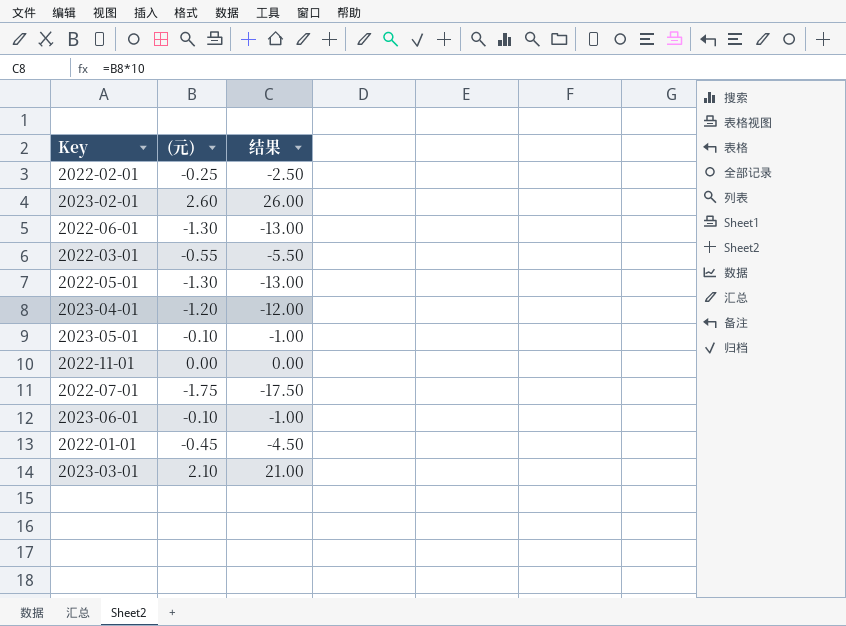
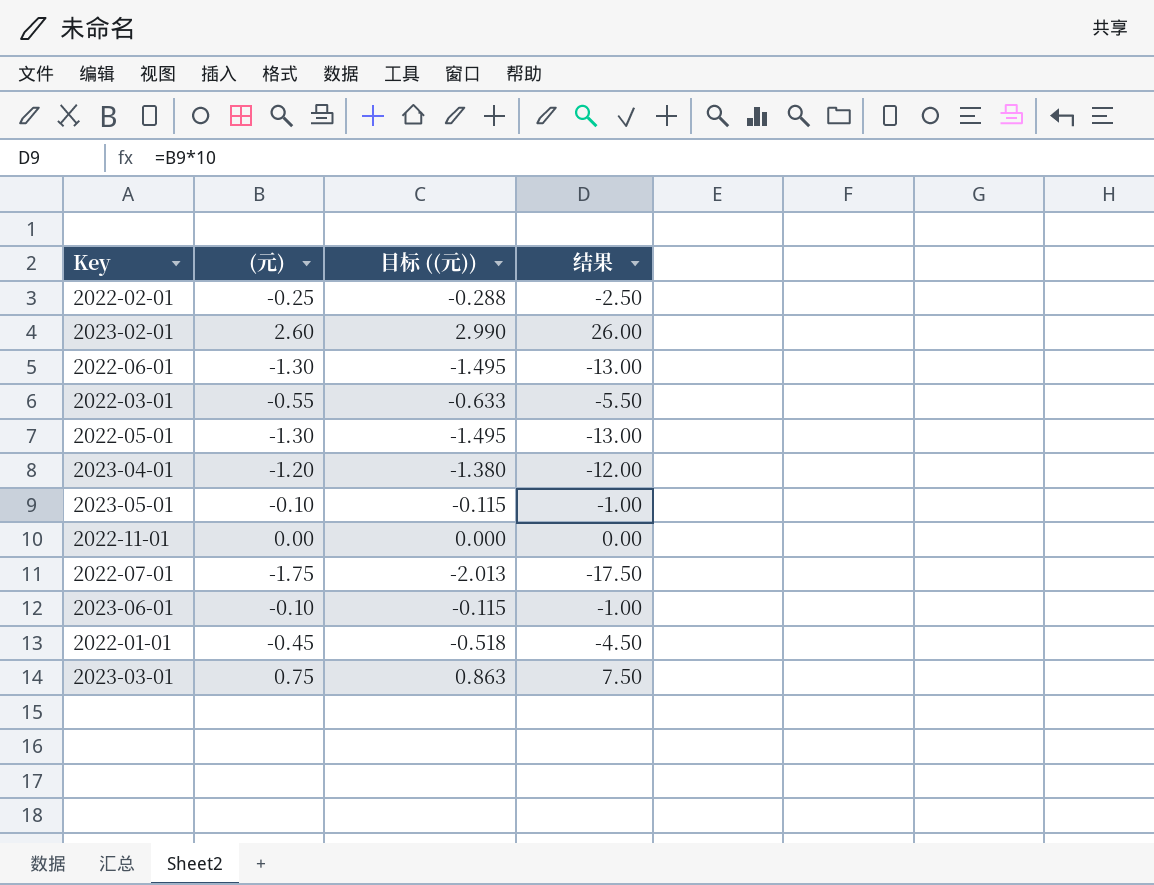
column 目标 ((元)) | formula: none -> [(元)] * 1.15
2023-03-01 | (元): 2.10 -> 0.75
2023-03-01 | 结果: 21.00 -> 7.50

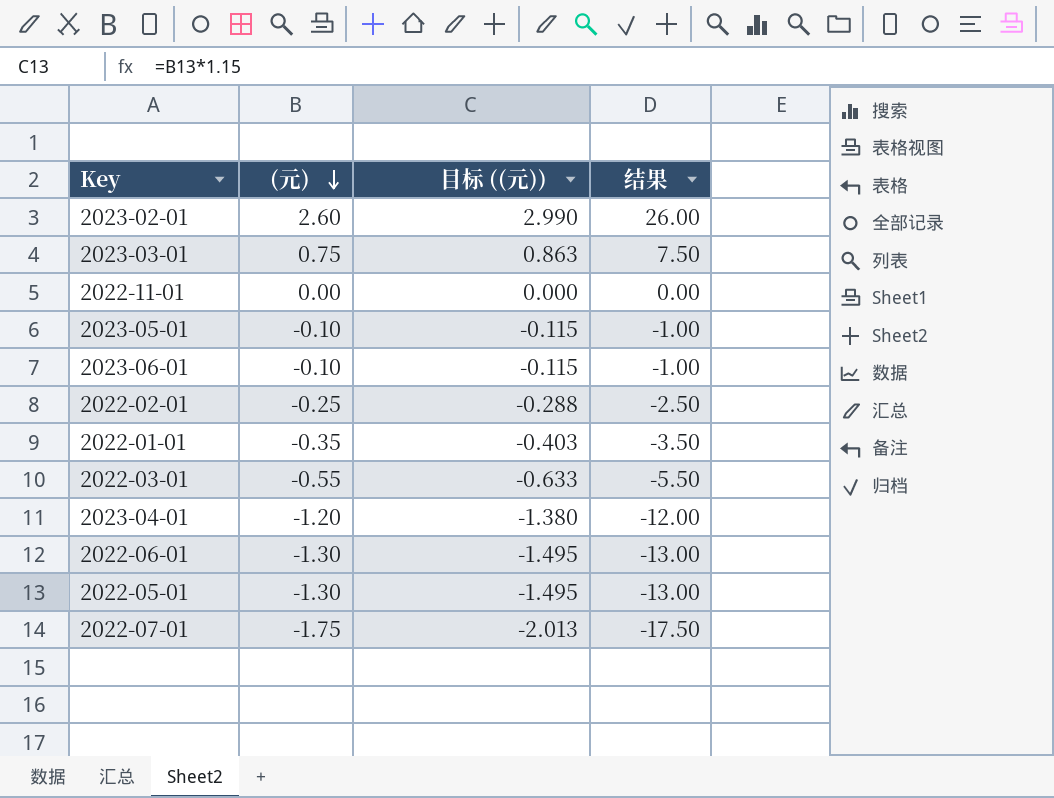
row order: none -> (元) descending
2022-01-01 | (元): -0.45 -> -0.35
2022-01-01 | 目标 ((元)): -0.518 -> -0.403
2022-01-01 | 结果: -4.50 -> -3.50

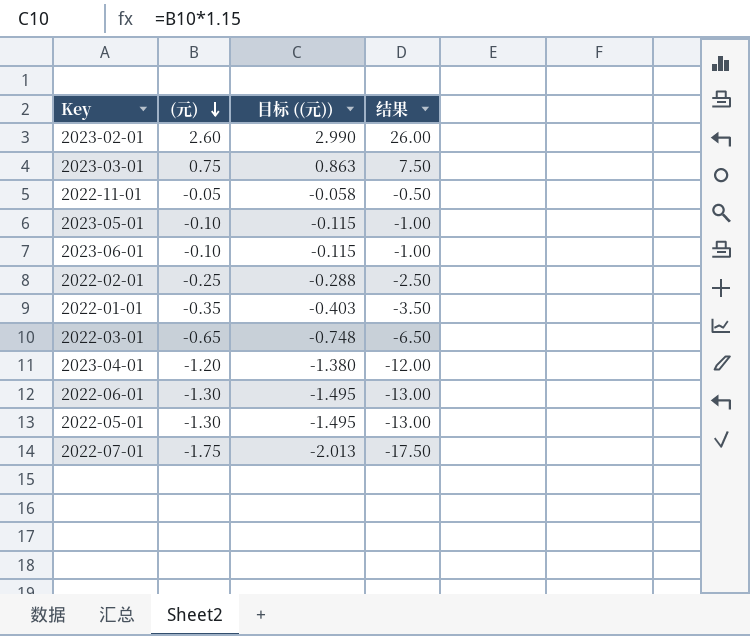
2022-11-01 | (元): 0.00 -> -0.05
2022-11-01 | 目标 ((元)): 0.000 -> -0.058
2022-11-01 | 结果: 0.00 -> -0.50
2022-03-01 | (元): -0.55 -> -0.65
2022-03-01 | 目标 ((元)): -0.633 -> -0.748
2022-03-01 | 结果: -5.50 -> -6.50

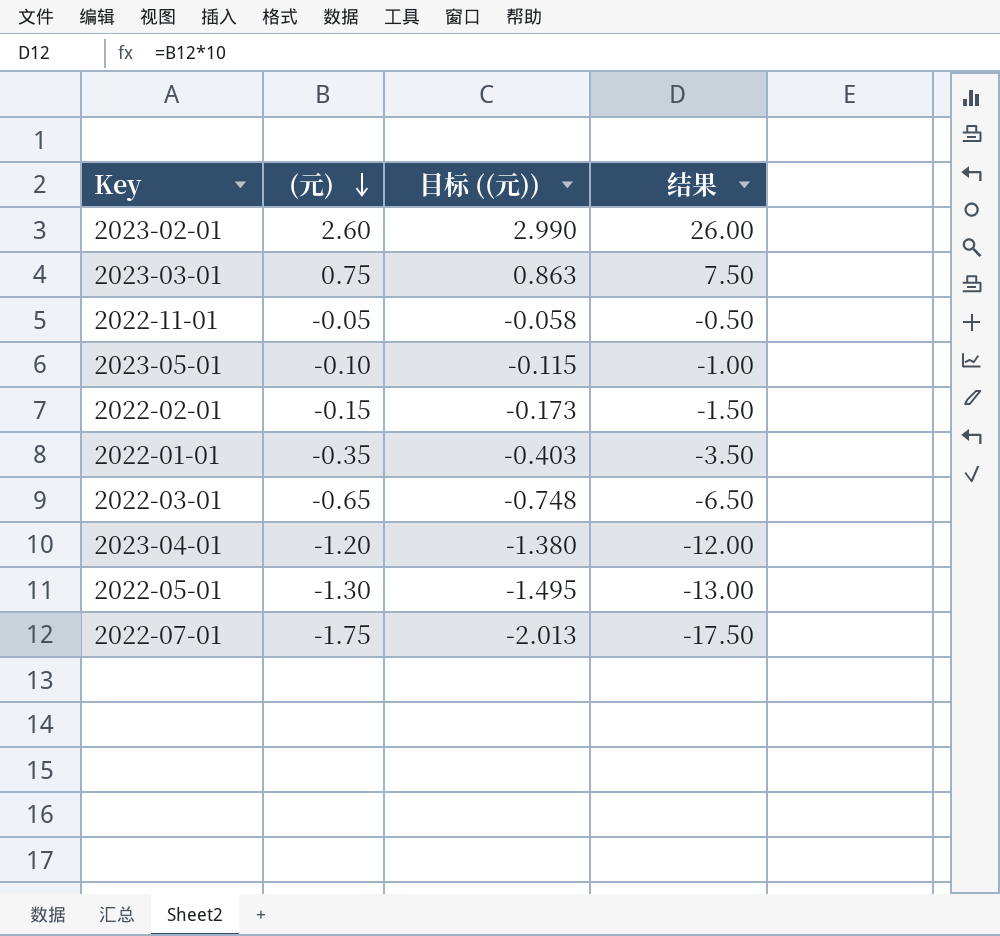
row 2023-06-01: -0.10 | -0.115 | -1.00 -> none
row 2022-06-01: -1.30 | -1.495 | -13.00 -> none
2022-02-01 | (元): -0.25 -> -0.15
2022-02-01 | 目标 ((元)): -0.288 -> -0.173
2022-02-01 | 结果: -2.50 -> -1.50

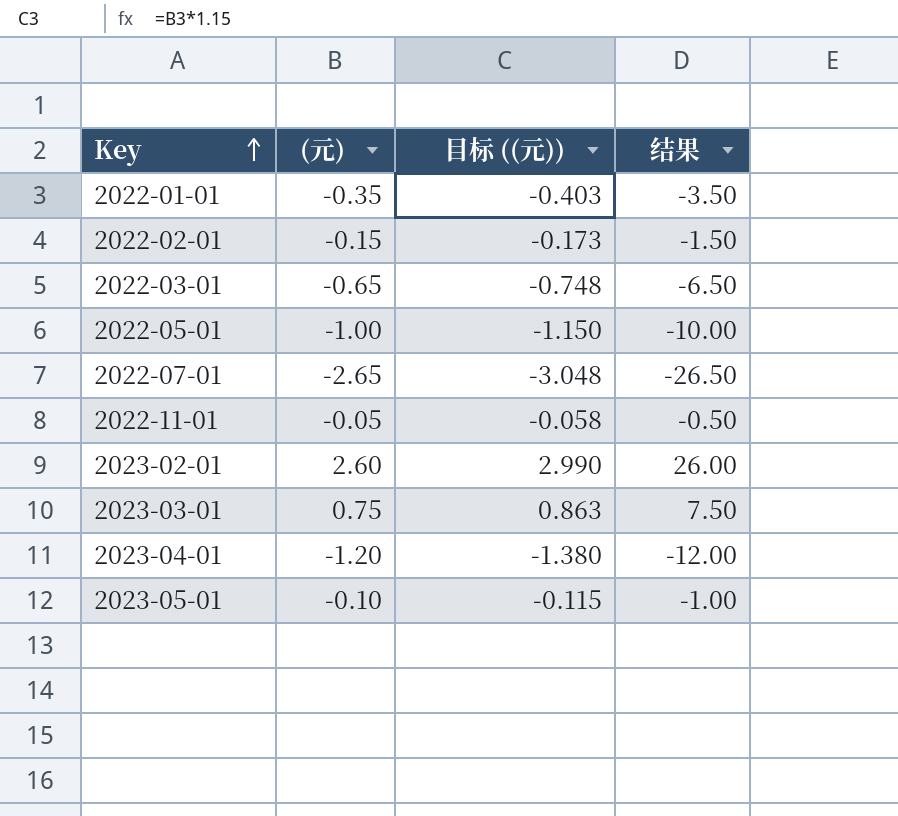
row order: (元) descending -> Key ascending
2022-05-01 | (元): -1.30 -> -1.00
2022-05-01 | 目标 ((元)): -1.495 -> -1.150
2022-05-01 | 结果: -13.00 -> -10.00
2022-07-01 | (元): -1.75 -> -2.65
2022-07-01 | 目标 ((元)): -2.013 -> -3.048
2022-07-01 | 结果: -17.50 -> -26.50

